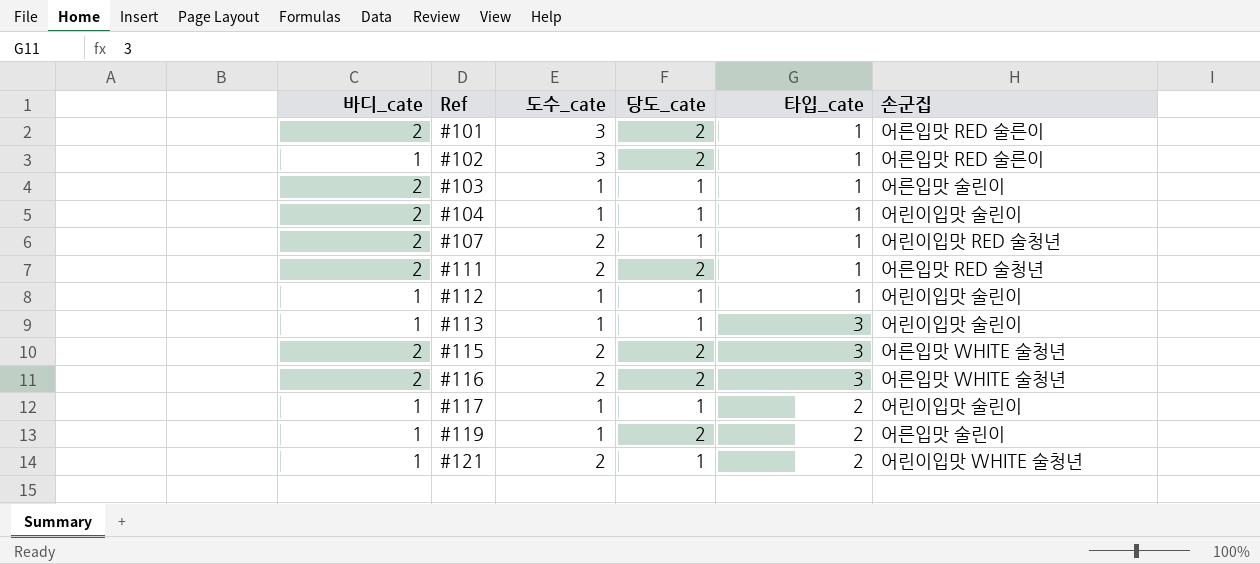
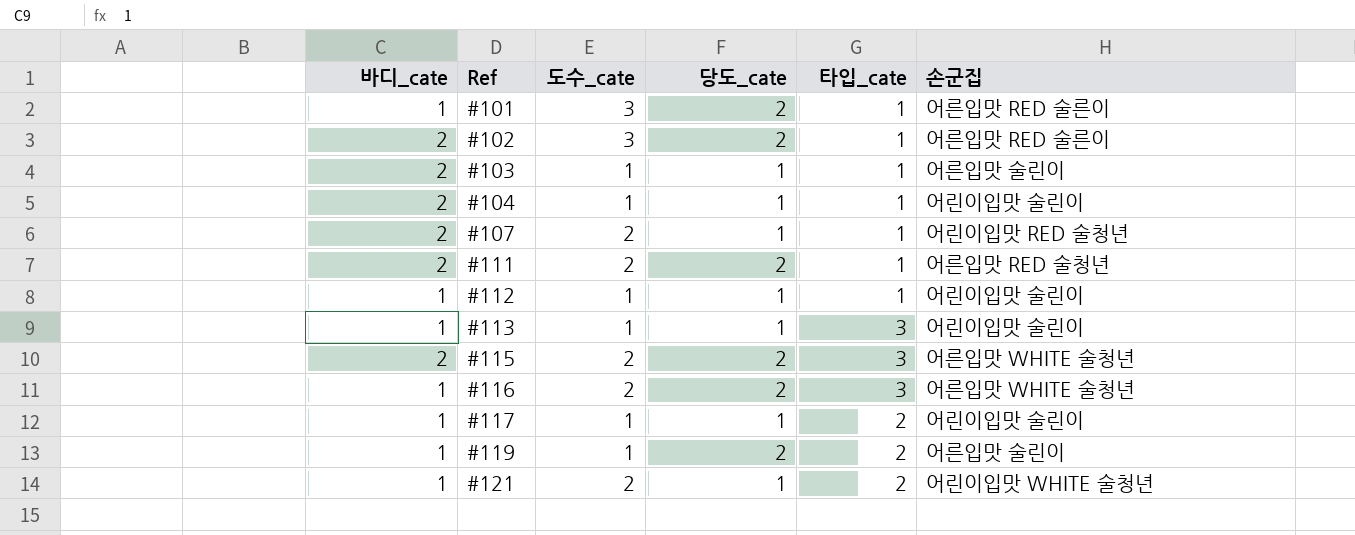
#101 | 바디_cate: 2 -> 1
#102 | 바디_cate: 1 -> 2
#116 | 바디_cate: 2 -> 1

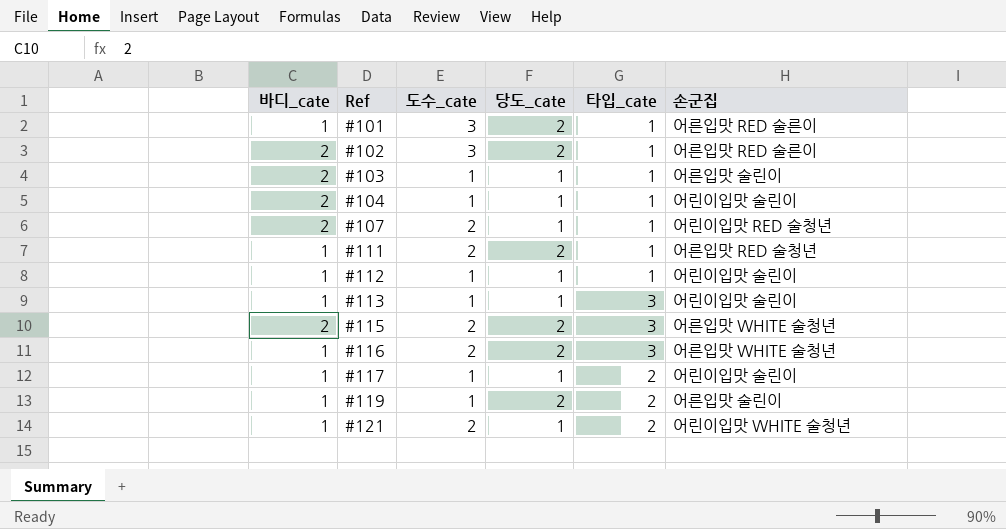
#111 | 바디_cate: 2 -> 1

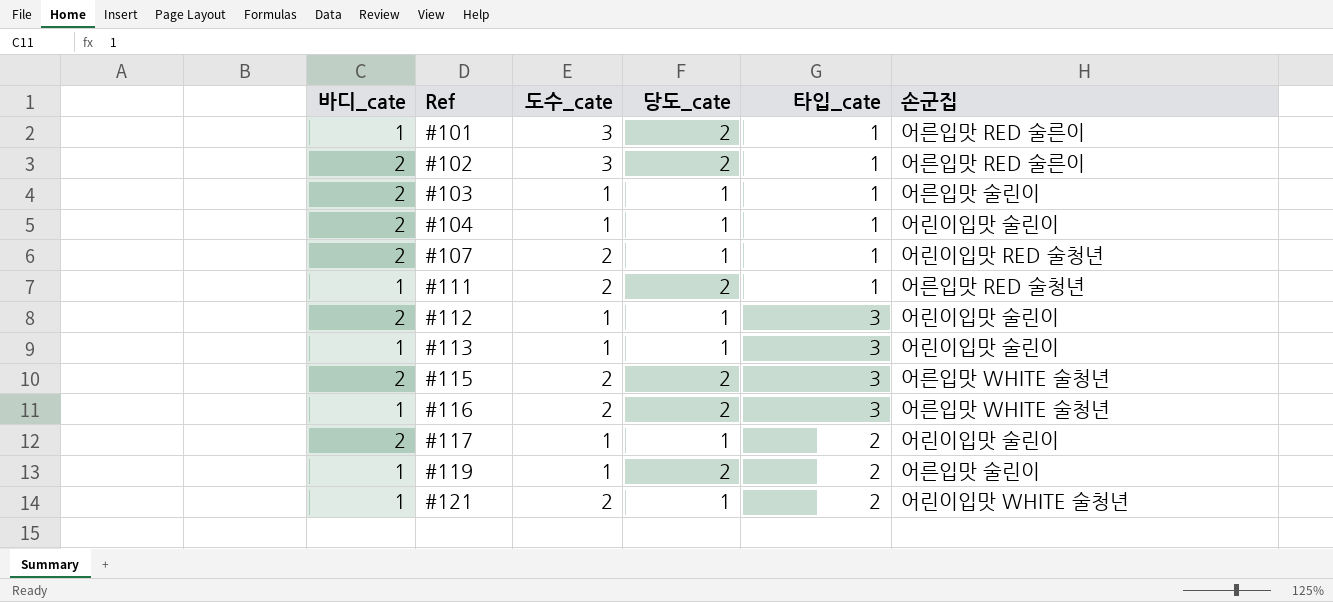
#112 | 바디_cate: 1 -> 2
#112 | 타입_cate: 1 -> 3
#117 | 바디_cate: 1 -> 2

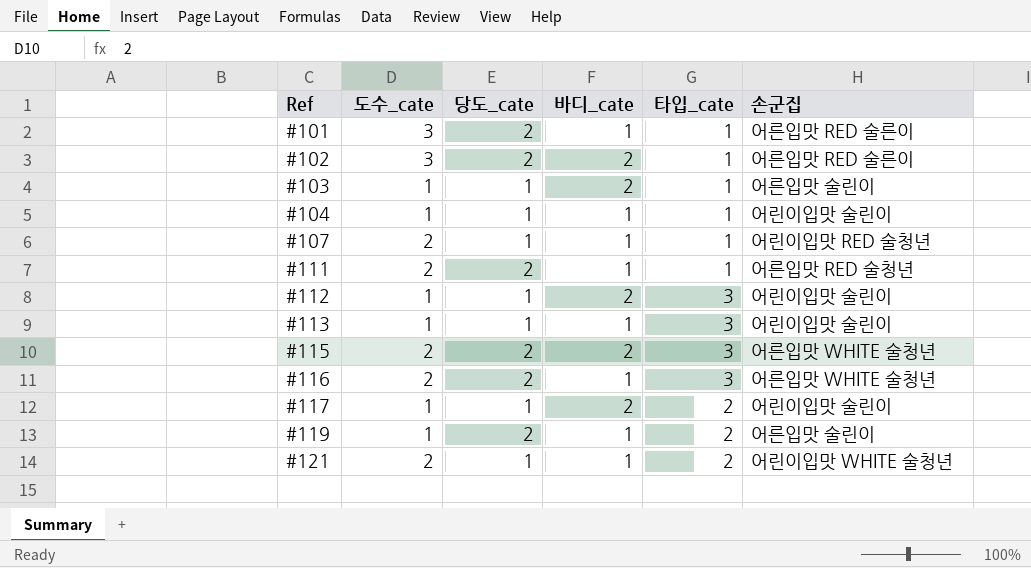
column 바디_cate | position: 1 -> 4
#104 | 바디_cate: 2 -> 1
#107 | 바디_cate: 2 -> 1

